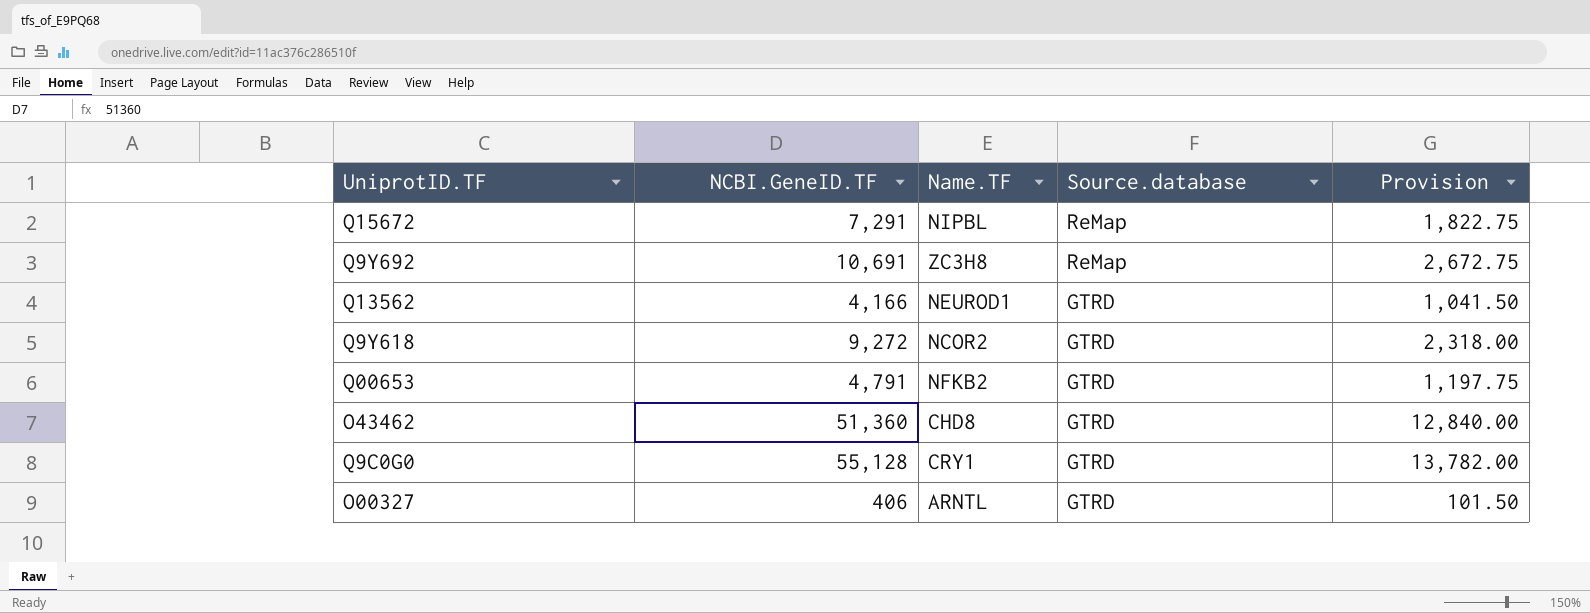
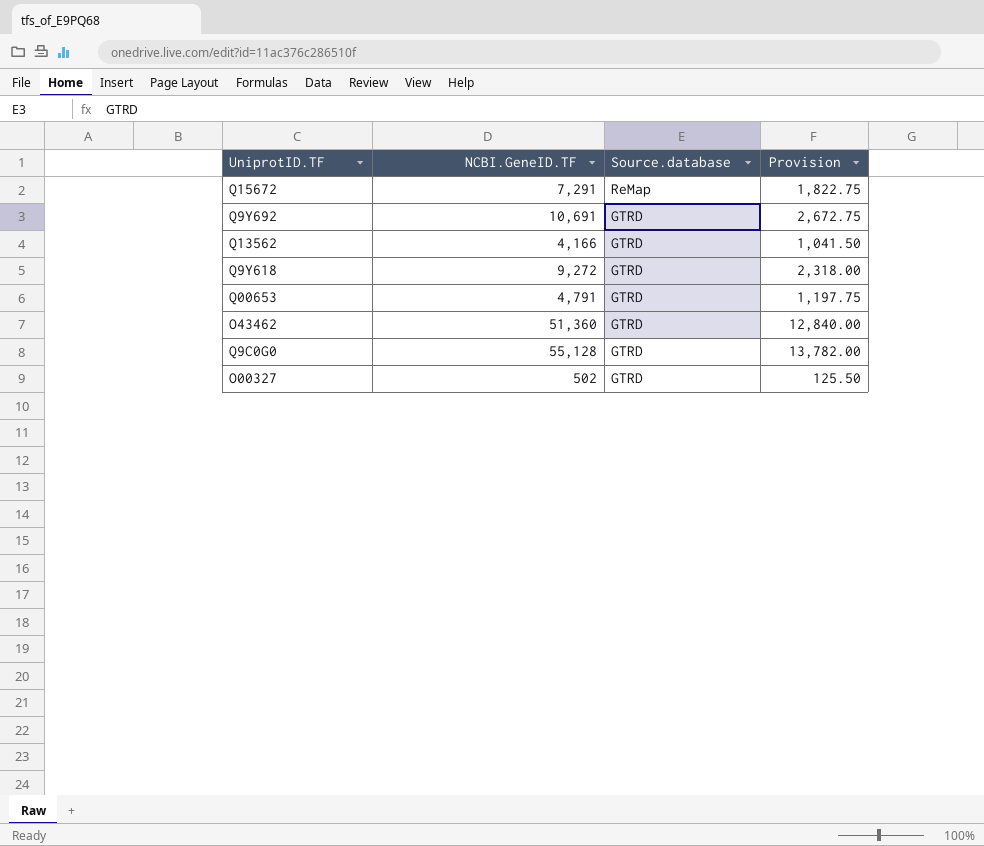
column Name.TF | position: 3 -> none
Q9Y692 | Source.database: ReMap -> GTRD
O00327 | NCBI.GeneID.TF: 406 -> 502
O00327 | Provision: 101.50 -> 125.50

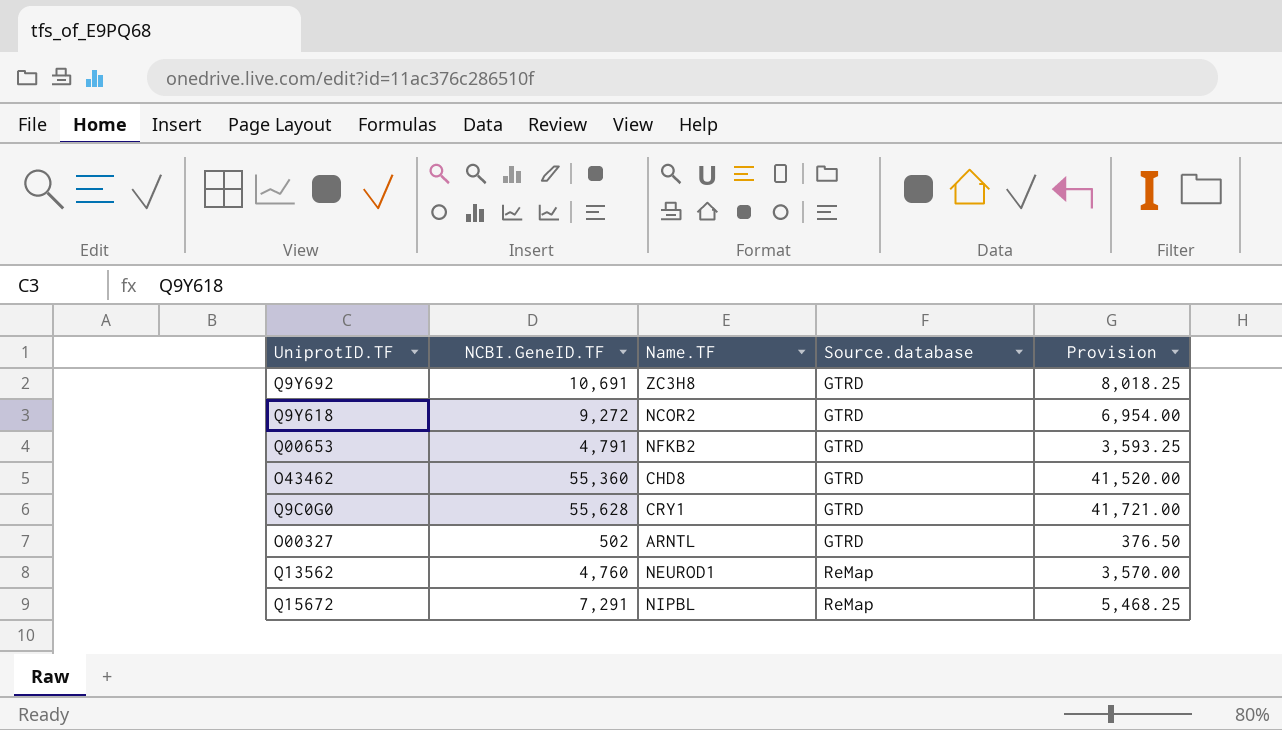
row order: Source.database descending -> Source.database ascending
column Name.TF | position: none -> 3
column Provision | formula: [NCBI.GeneID.TF] * 0.25 -> [NCBI.GeneID.TF] * 0.75
O43462 | NCBI.GeneID.TF: 51,360 -> 55,360
Q9C0G0 | NCBI.GeneID.TF: 55,128 -> 55,628
Q13562 | NCBI.GeneID.TF: 4,166 -> 4,760
Q13562 | Source.database: GTRD -> ReMap

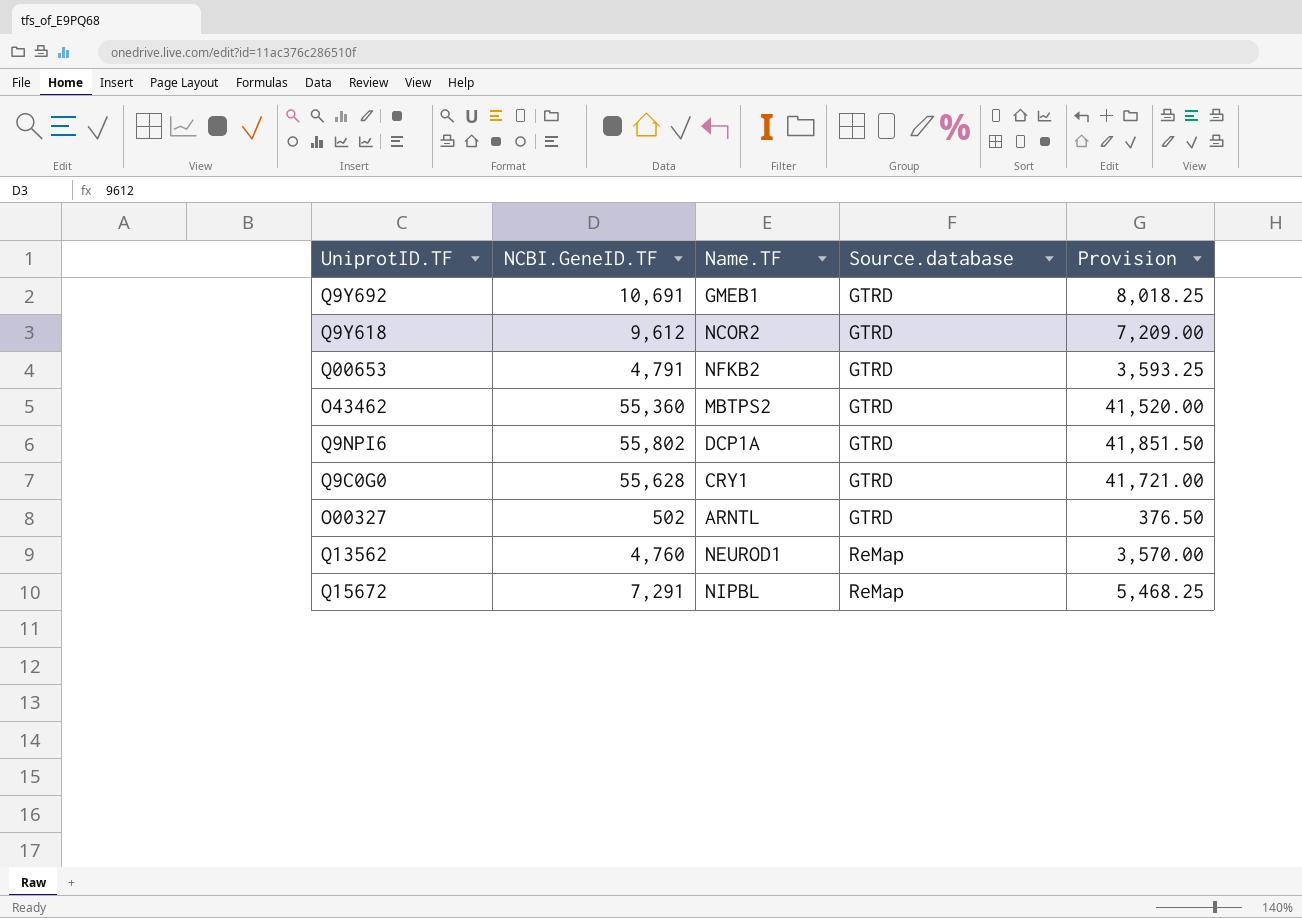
Q9Y692 | Name.TF: ZC3H8 -> GMEB1
Q9Y618 | NCBI.GeneID.TF: 9,272 -> 9,612
Q9Y618 | Provision: 6,954.00 -> 7,209.00
O43462 | Name.TF: CHD8 -> MBTPS2
row Q9NPI6: none -> 55,802 | DCP1A | GTRD | 41,851.50

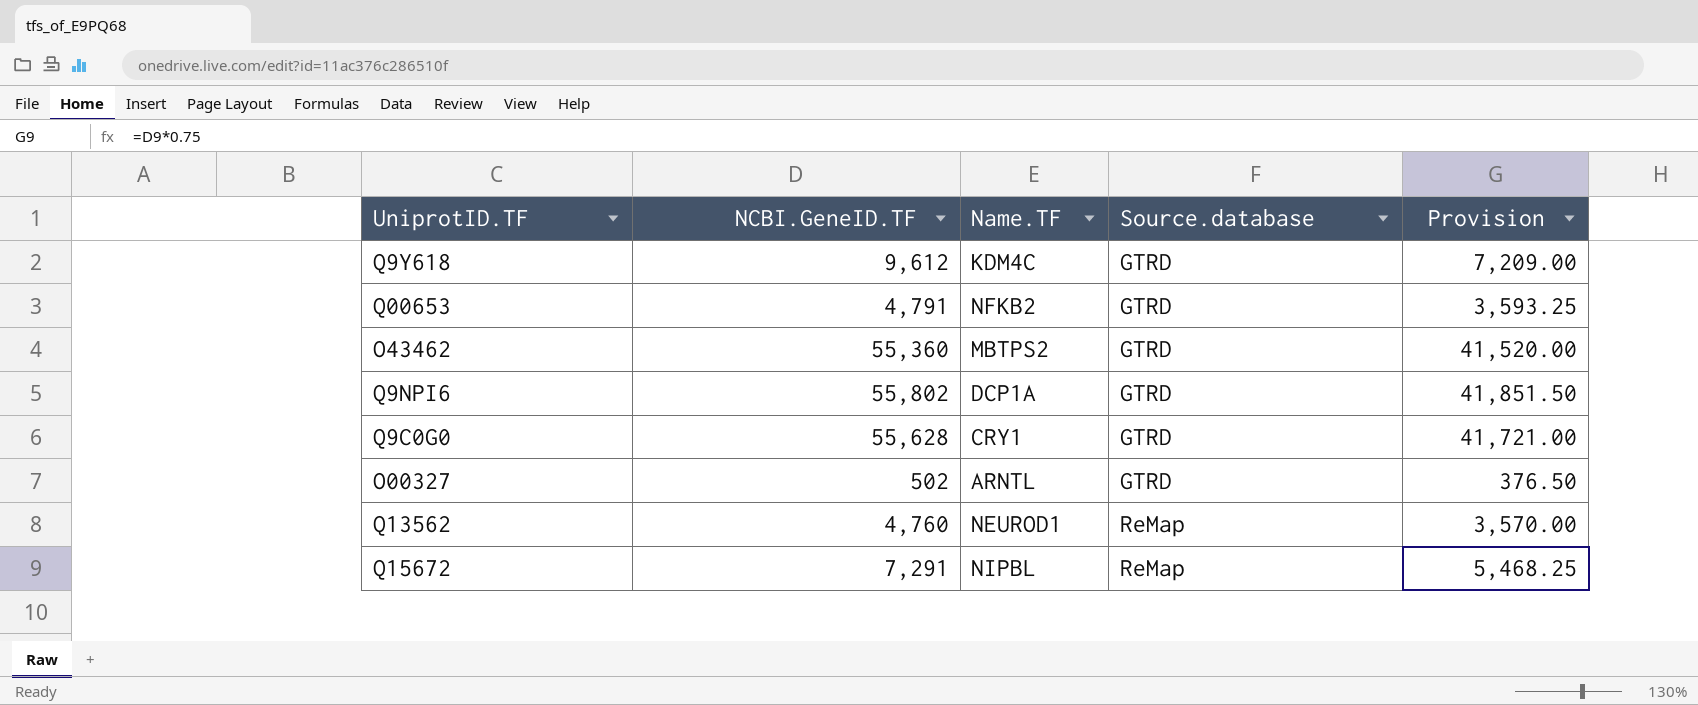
row Q9Y692: 10,691 | GMEB1 | GTRD | 8,018.25 -> none
Q9Y618 | Name.TF: NCOR2 -> KDM4C

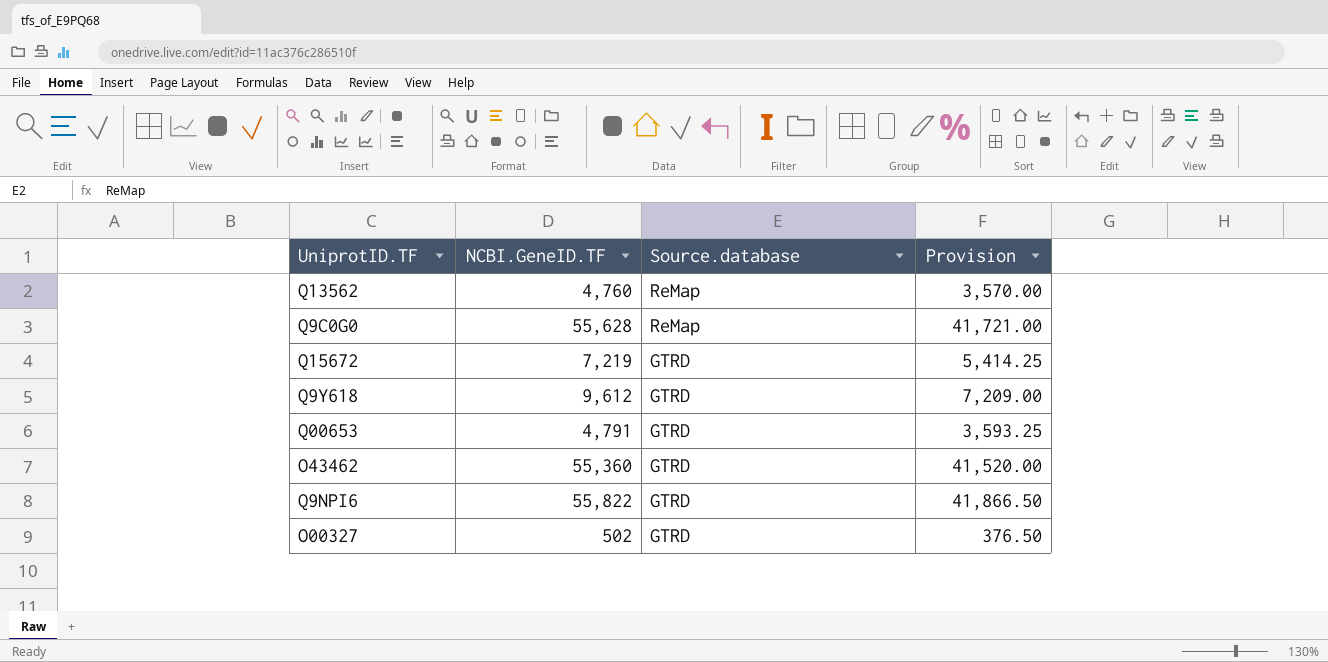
row order: Source.database ascending -> Source.database descending
column Name.TF | position: 3 -> none
Q9C0G0 | Source.database: GTRD -> ReMap
Q15672 | NCBI.GeneID.TF: 7,291 -> 7,219
Q15672 | Source.database: ReMap -> GTRD
Q15672 | Provision: 5,468.25 -> 5,414.25
Q9NPI6 | NCBI.GeneID.TF: 55,802 -> 55,822
Q9NPI6 | Provision: 41,851.50 -> 41,866.50

